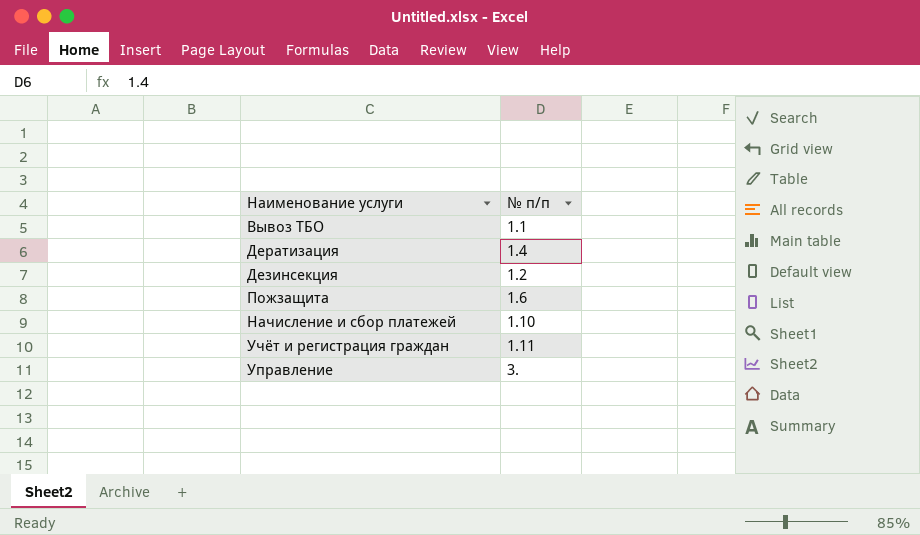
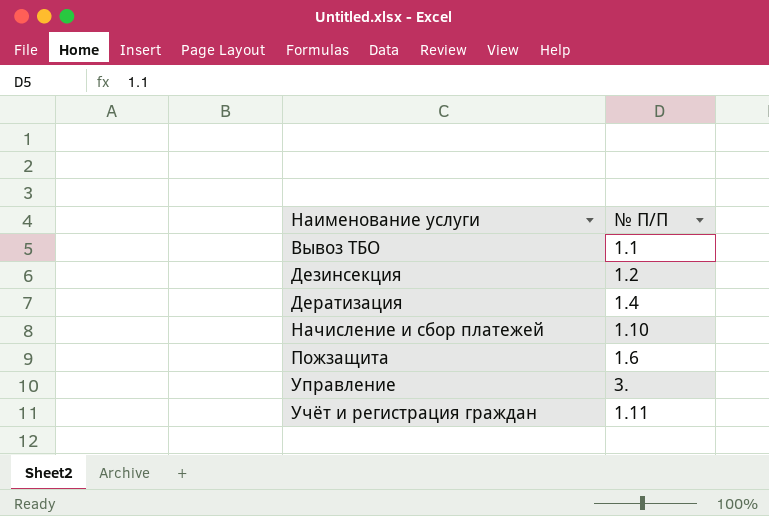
row order: none -> Наименование услуги ascending
column name: № п/п -> № П/П

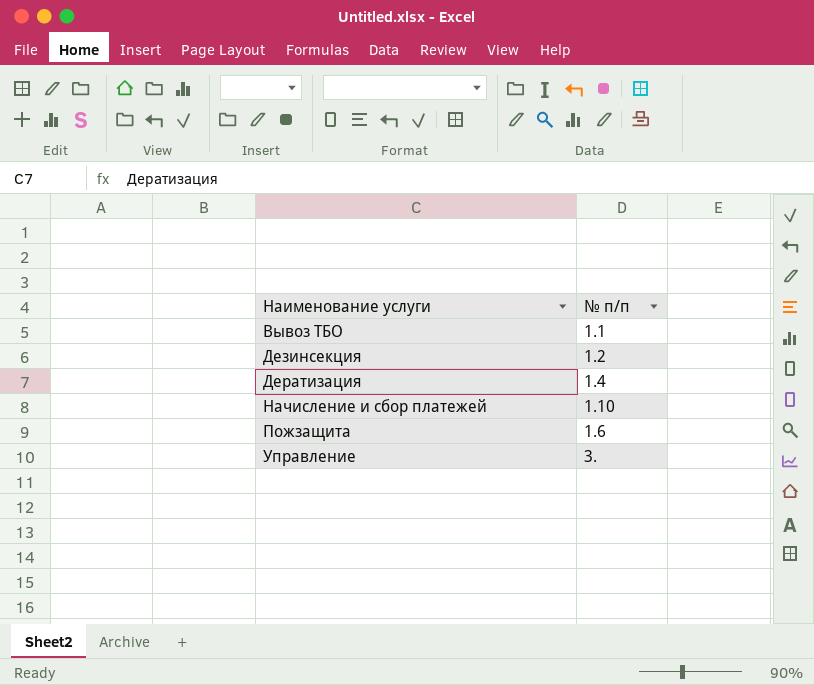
column name: № П/П -> № п/п
row Учёт и регистрация граждан: 1.11 -> none

